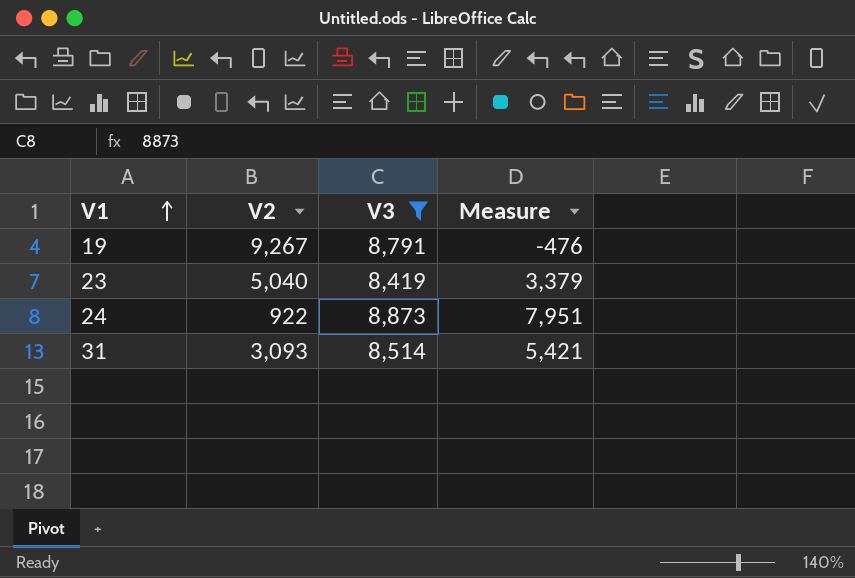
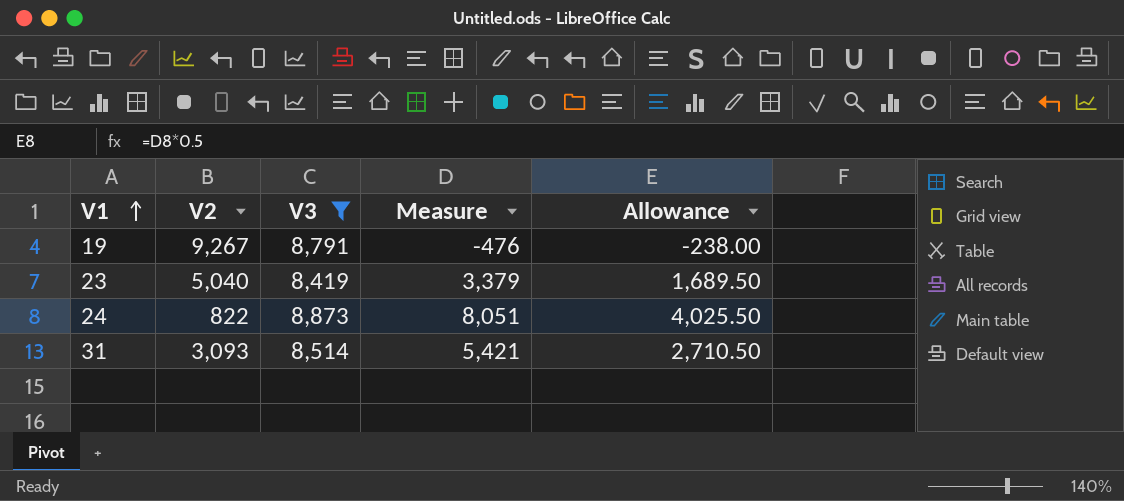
column Allowance | formula: none -> [Measure] * 0.5
24 | V2: 922 -> 822
24 | Measure: 7,951 -> 8,051

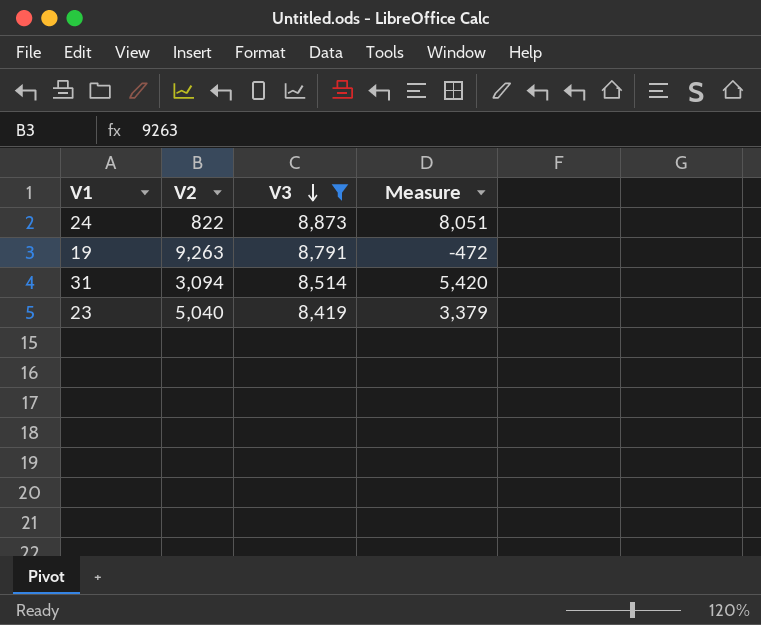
row order: V1 ascending -> V3 descending
column Allowance | formula: [Measure] * 0.5 -> none
19 | V2: 9,267 -> 9,263
19 | Measure: -476 -> -472
31 | V2: 3,093 -> 3,094
31 | Measure: 5,421 -> 5,420

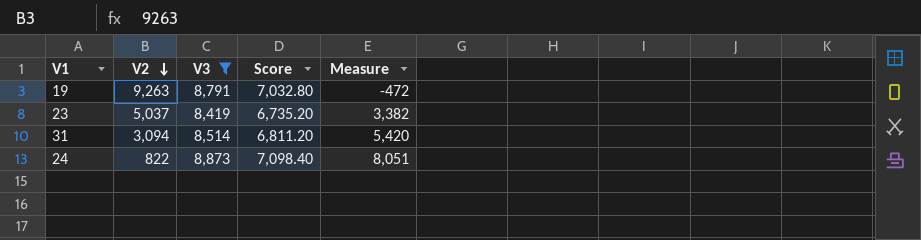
row order: V3 descending -> V2 descending
column Score | formula: none -> [V3] * 0.8
23 | V2: 5,040 -> 5,037
23 | Measure: 3,379 -> 3,382

